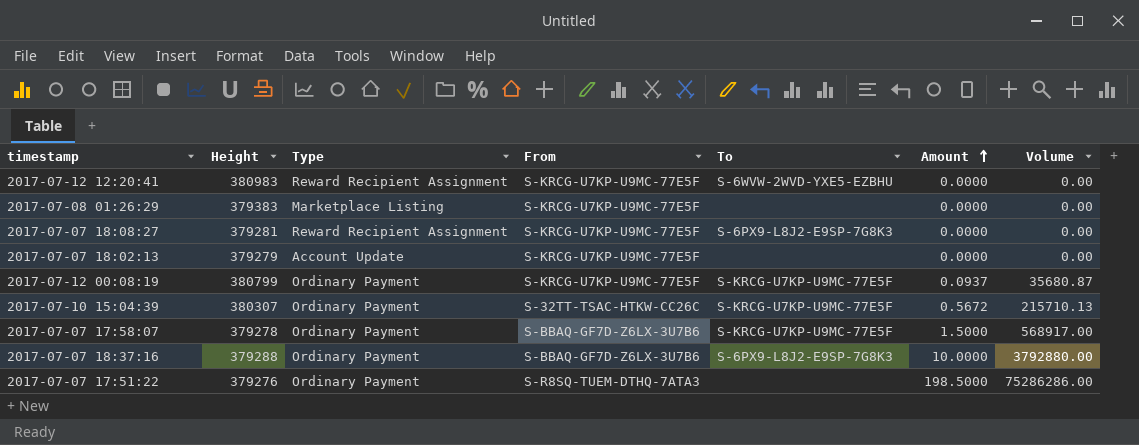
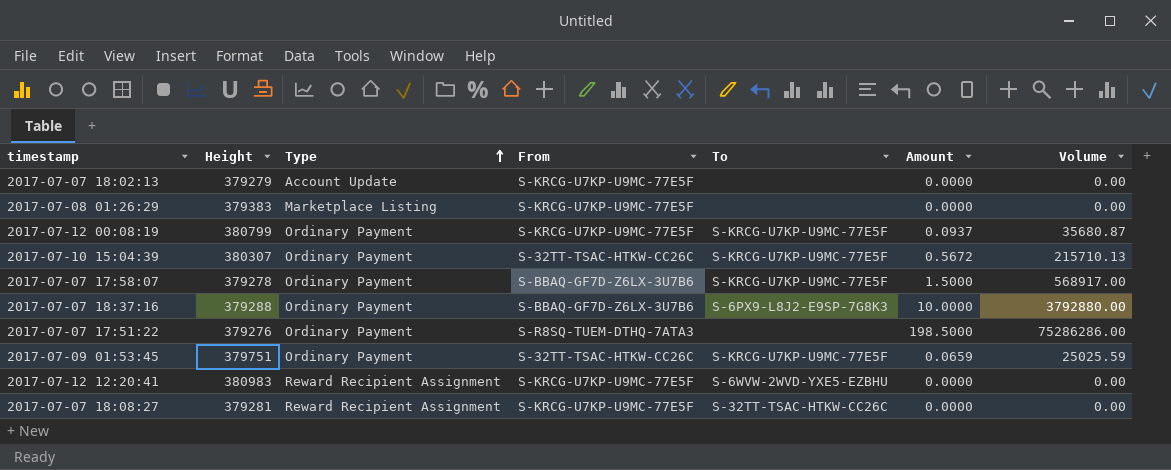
row order: Amount ascending -> Type ascending
row 2017-07-09 01:53:45: none -> 379751 | Ordinary Payment | S-32TT-TSAC-HTKW-CC26C | S-KRCG-U7KP-U9MC-77E5F | 0.0659 | 25025.59
2017-07-07 18:08:27 | To: S-6PX9-L8J2-E9SP-7G8K3 -> S-32TT-TSAC-HTKW-CC26C

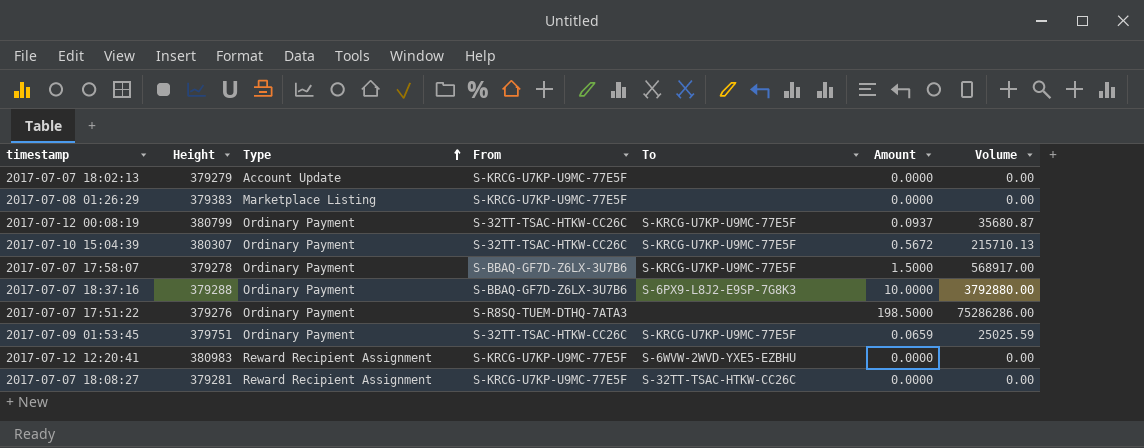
2017-07-12 00:08:19 | From: S-KRCG-U7KP-U9MC-77E5F -> S-32TT-TSAC-HTKW-CC26C

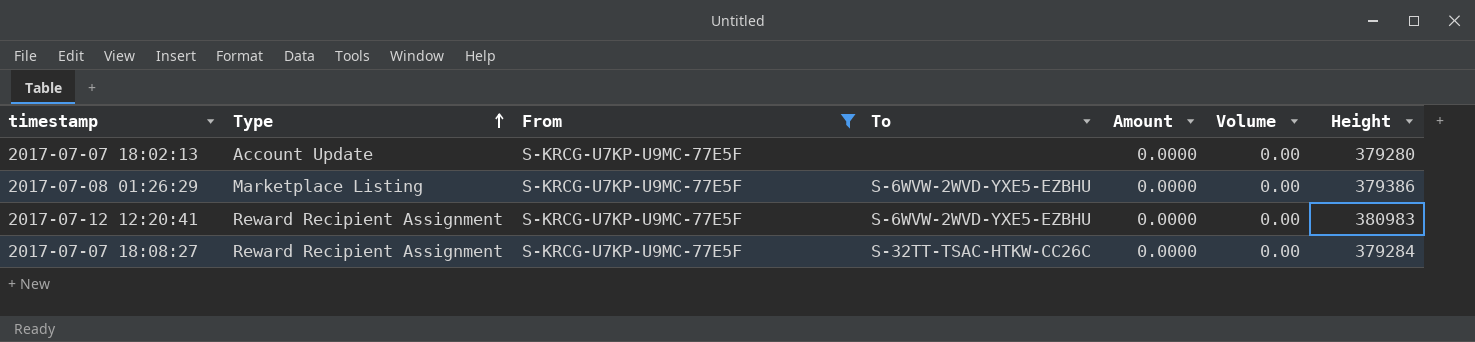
filter: none -> From = S-KRCG-U7KP-U9MC-77E5F
column Height | position: 2 -> 7
2017-07-07 18:02:13 | Height: 379279 -> 379280
2017-07-08 01:26:29 | To: none -> S-6WVW-2WVD-YXE5-EZBHU
2017-07-08 01:26:29 | Height: 379383 -> 379386
2017-07-07 18:08:27 | Height: 379281 -> 379284

